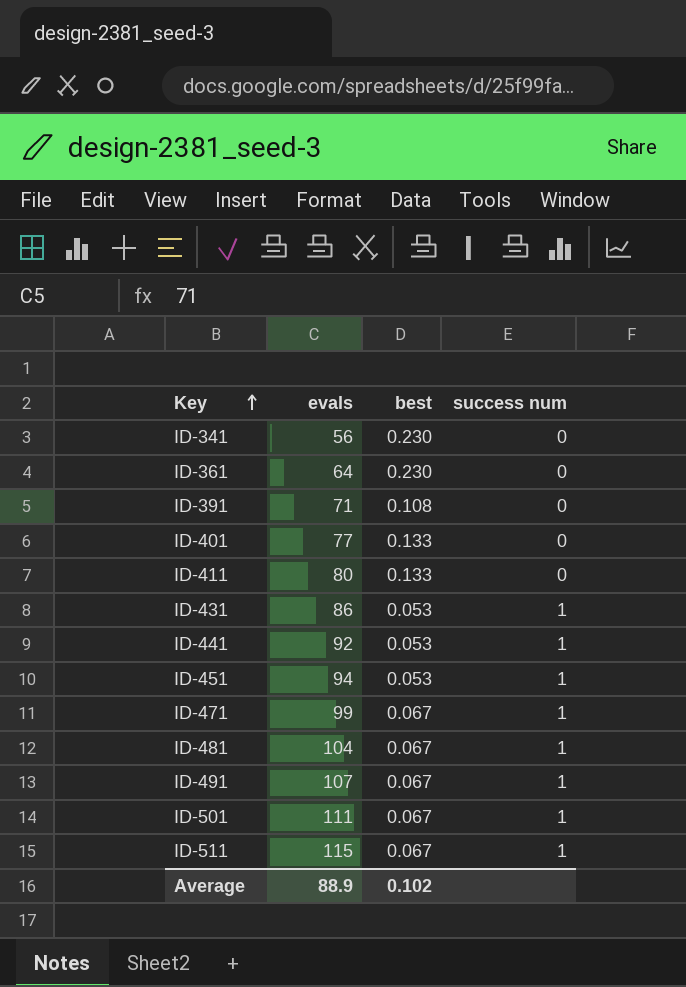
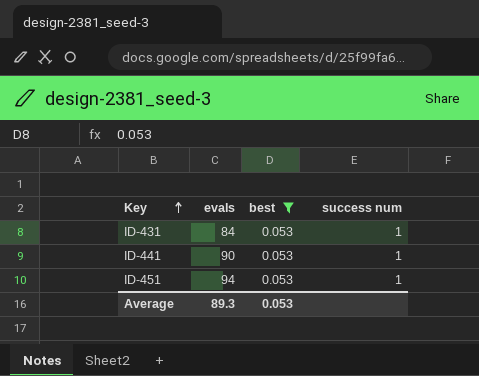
filter: none -> best = 0.053
ID-431 | evals: 86 -> 84
ID-441 | evals: 92 -> 90
Average | evals: 88.9 -> 89.3
Average | best: 0.102 -> 0.053

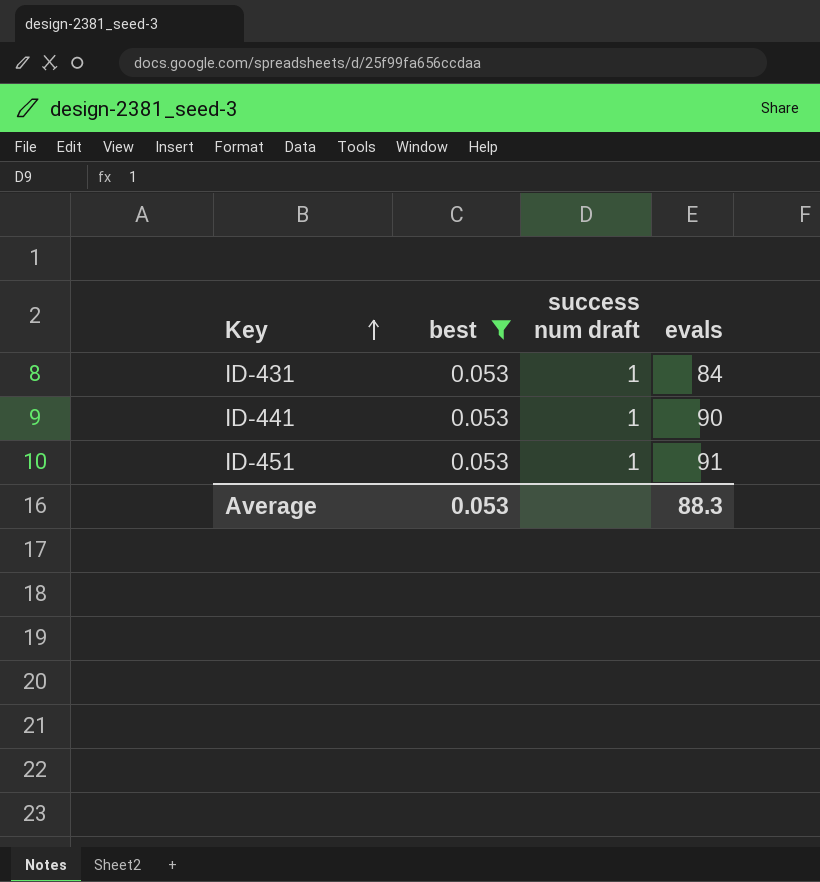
column name: success num -> success num draft
column evals | position: 2 -> 4
ID-451 | evals: 94 -> 91
Average | evals: 89.3 -> 88.3

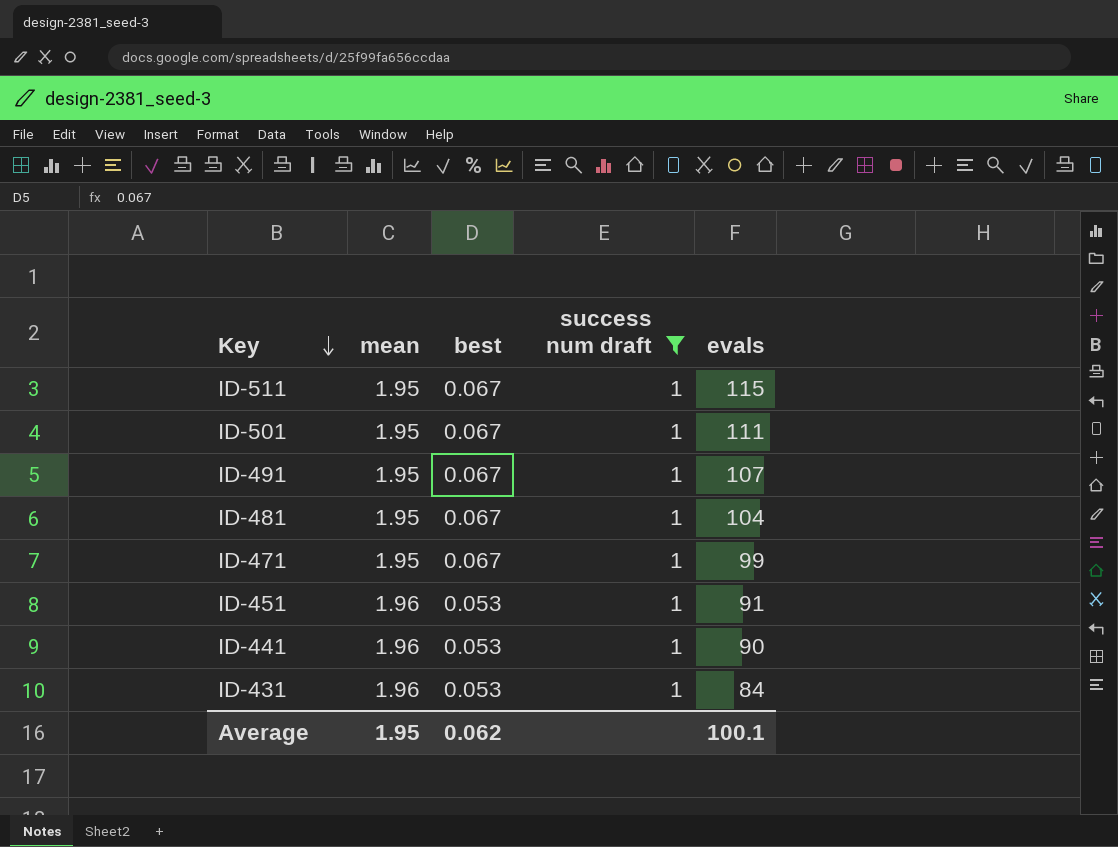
filter: best = 0.053 -> success num draft = 1
row order: Key ascending -> Key descending
column mean | position: none -> 2
Average | best: 0.053 -> 0.062
Average | evals: 88.3 -> 100.1

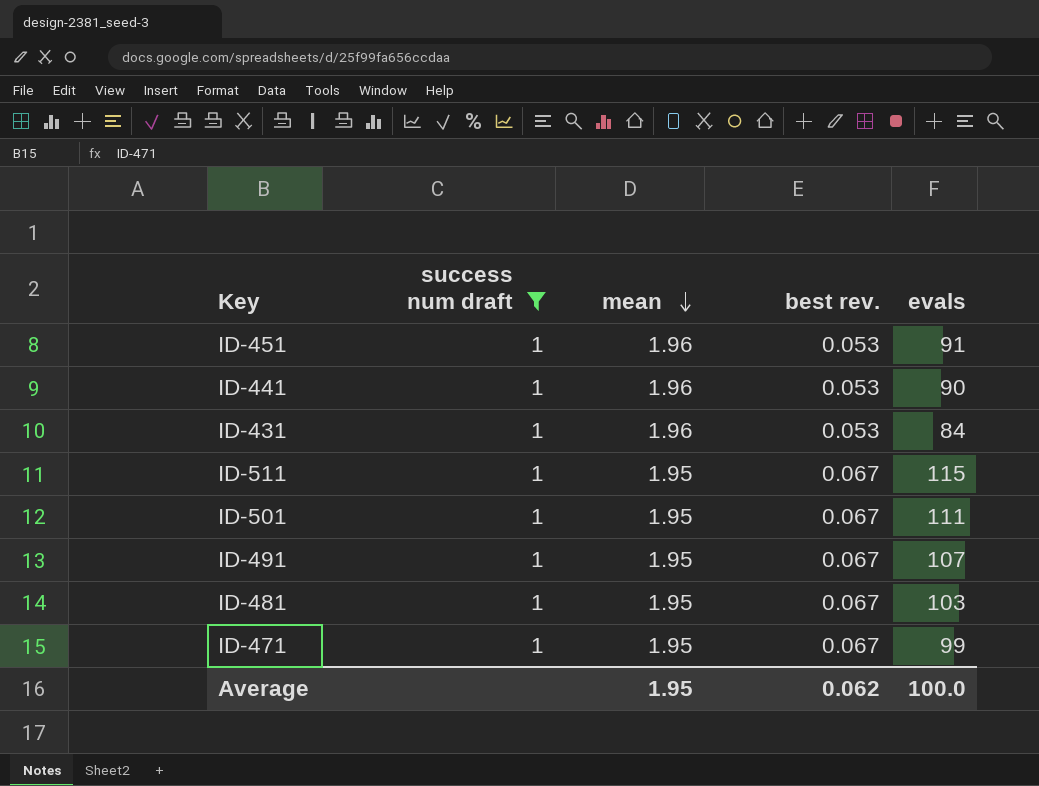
row order: Key descending -> mean descending
column success num draft | position: 4 -> 2
column name: best -> best rev.
ID-481 | evals: 104 -> 103
Average | evals: 100.1 -> 100.0

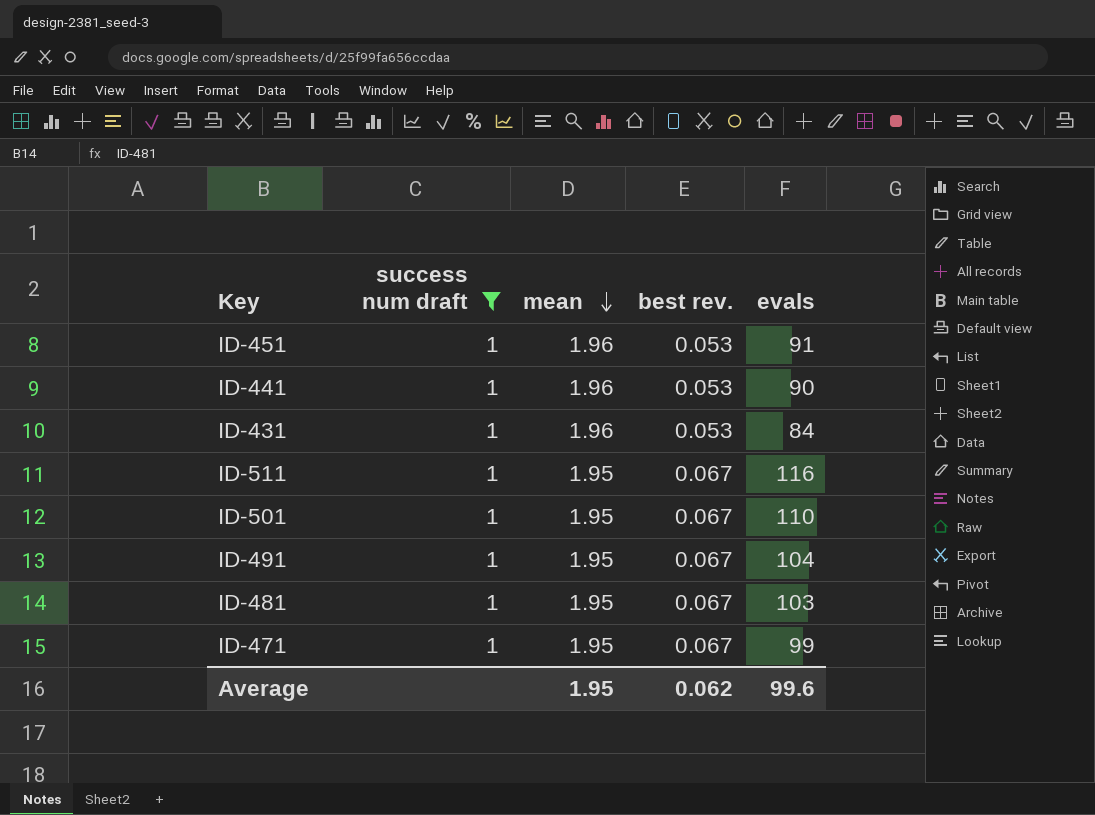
ID-511 | evals: 115 -> 116
ID-501 | evals: 111 -> 110
ID-491 | evals: 107 -> 104
Average | evals: 100.0 -> 99.6

